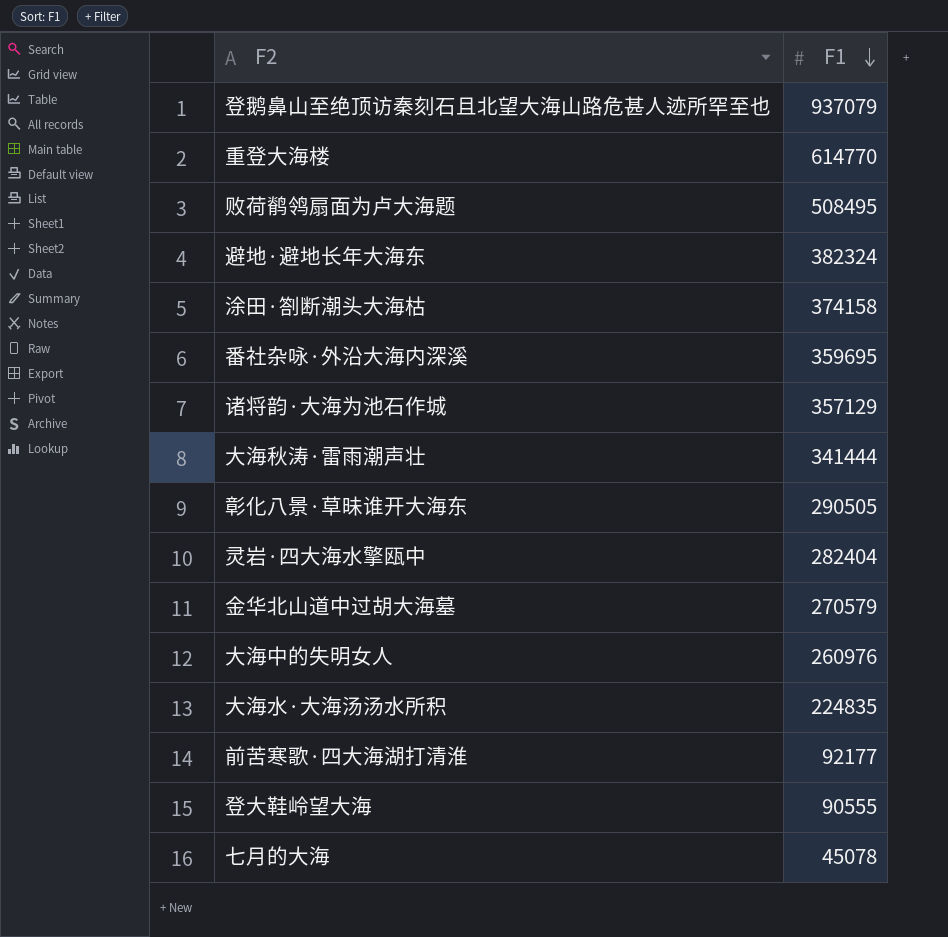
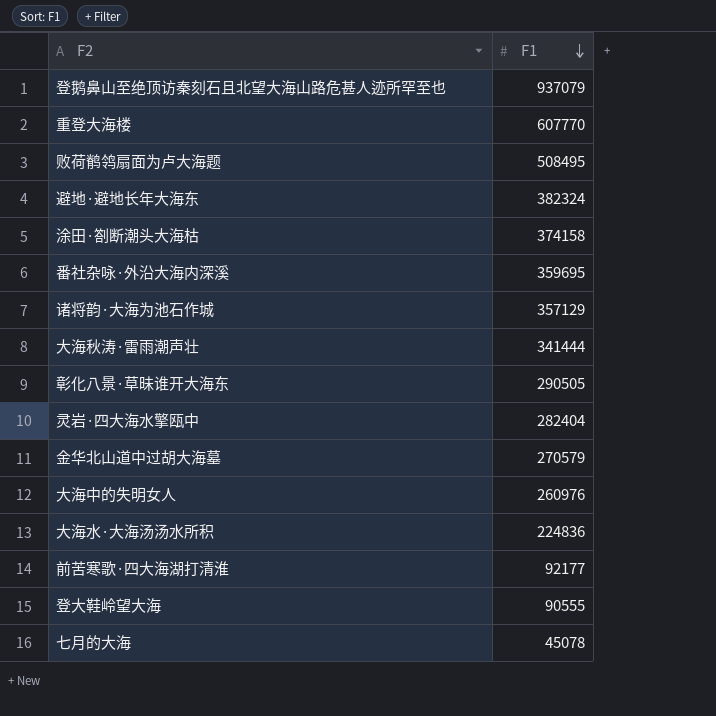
重登大海楼 | F1: 614770 -> 607770
大海水·大海汤汤水所积 | F1: 224835 -> 224836

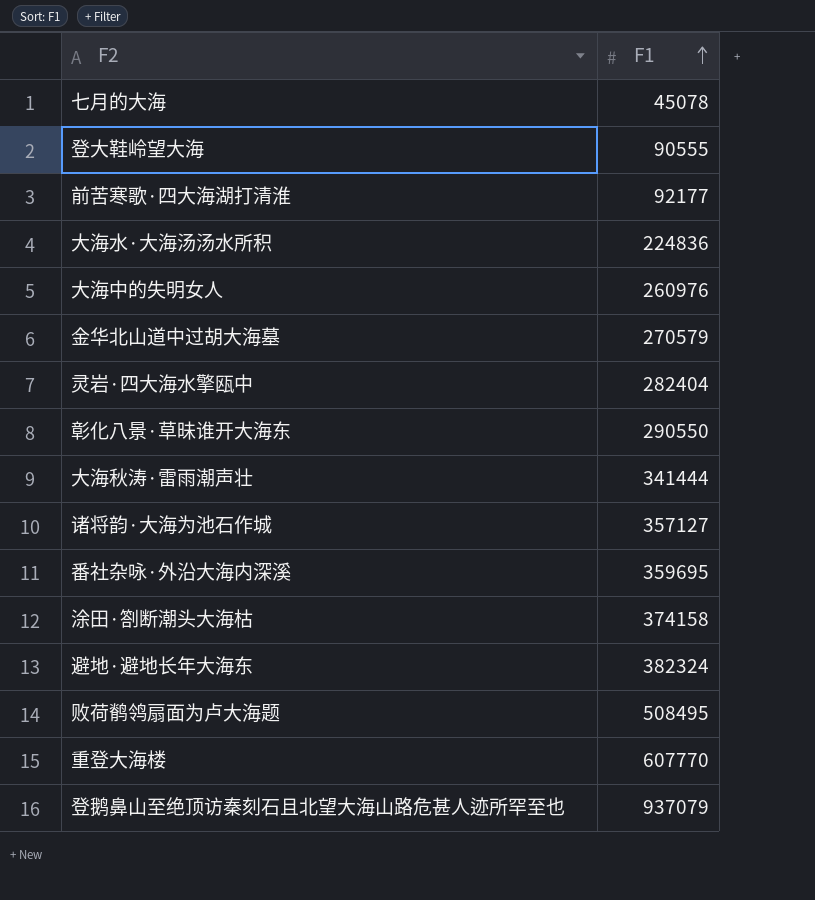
row order: F1 descending -> F1 ascending
彰化八景·草昧谁开大海东 | F1: 290505 -> 290550
诸将韵·大海为池石作城 | F1: 357129 -> 357127

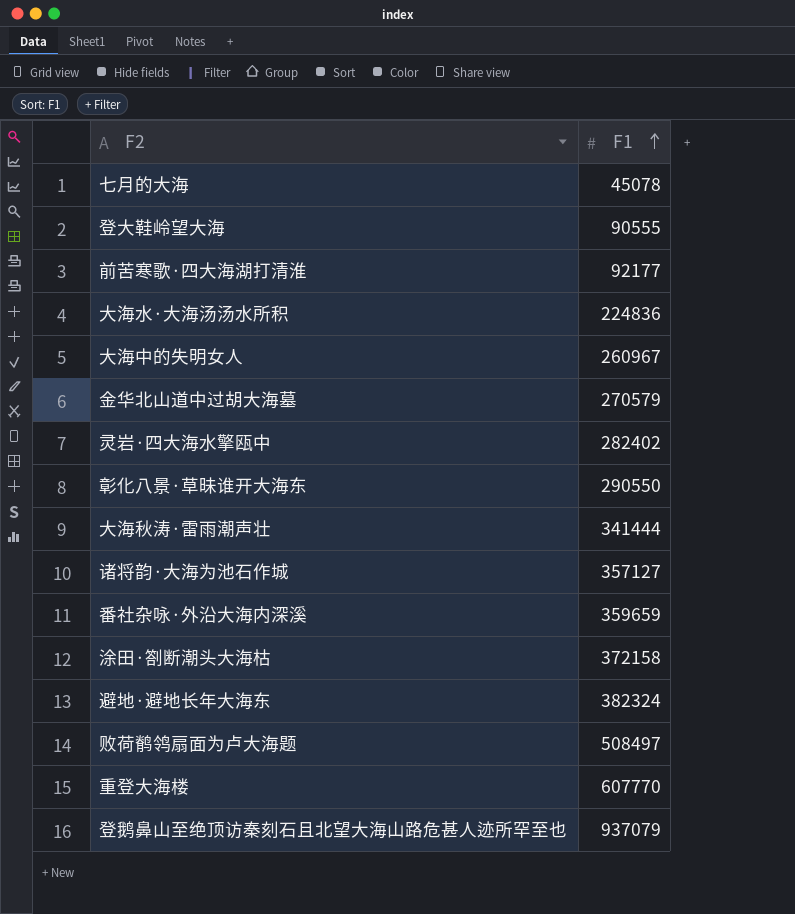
大海中的失明女人 | F1: 260976 -> 260967
灵岩·四大海水擎瓯中 | F1: 282404 -> 282402
番社杂咏·外沿大海内深溪 | F1: 359695 -> 359659
涂田·劄断潮头大海枯 | F1: 374158 -> 372158
败荷鹡鸰扇面为卢大海题 | F1: 508495 -> 508497

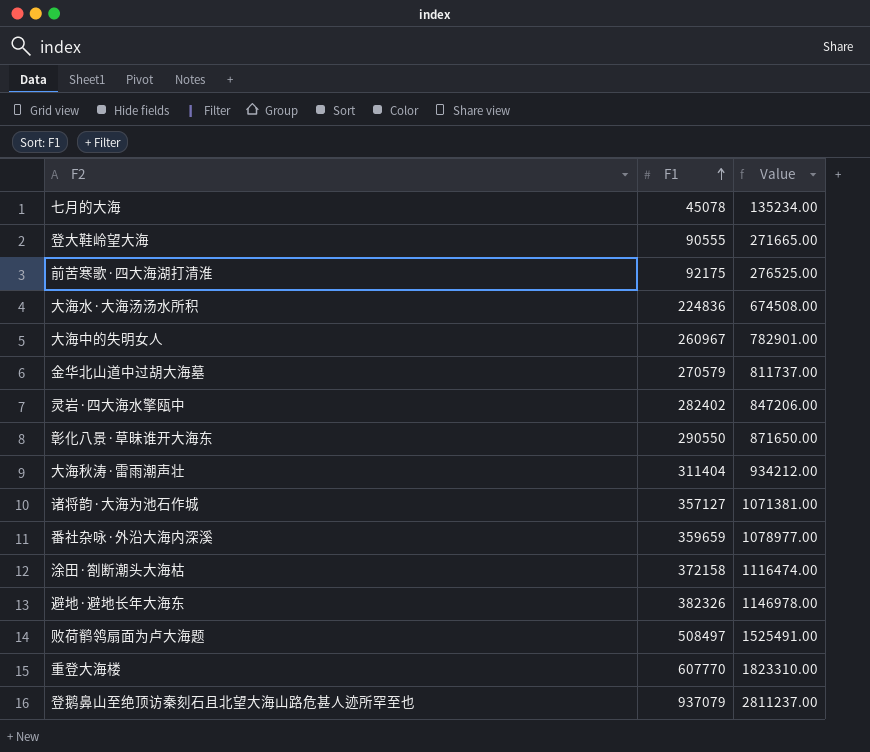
column Value | formula: none -> [F1] * 3
前苦寒歌·四大海湖打清淮 | F1: 92177 -> 92175
大海秋涛·雷雨潮声壮 | F1: 341444 -> 311404
避地·避地长年大海东 | F1: 382324 -> 382326

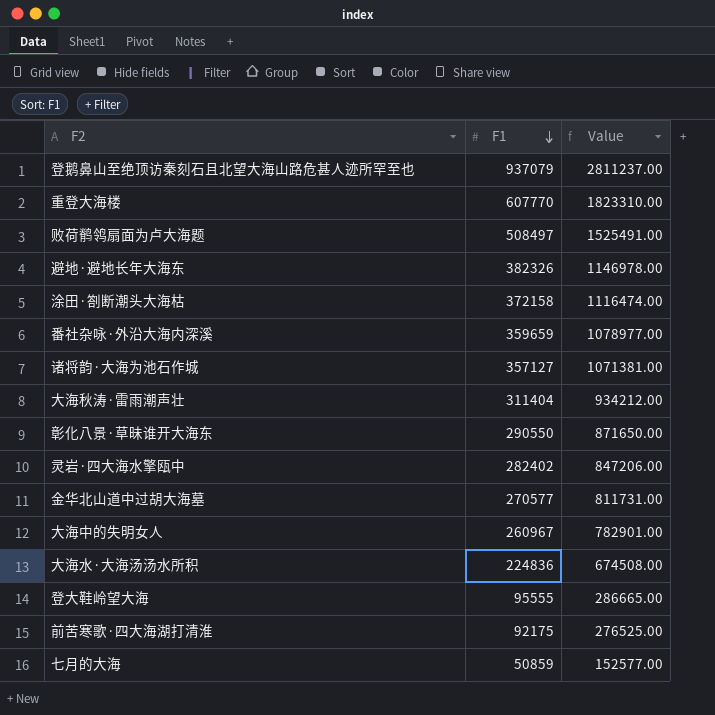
row order: F1 ascending -> F1 descending
金华北山道中过胡大海墓 | F1: 270579 -> 270577
金华北山道中过胡大海墓 | Value: 811737.00 -> 811731.00
登大鞋岭望大海 | F1: 90555 -> 95555
登大鞋岭望大海 | Value: 271665.00 -> 286665.00
七月的大海 | F1: 45078 -> 50859
七月的大海 | Value: 135234.00 -> 152577.00

